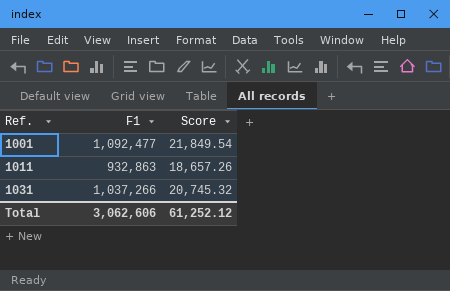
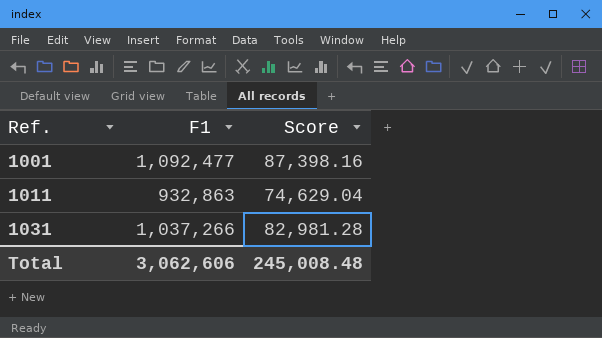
column Score | formula: [F1] * 0.02 -> [F1] * 0.08
Total | Score: 61,252.12 -> 245,008.48

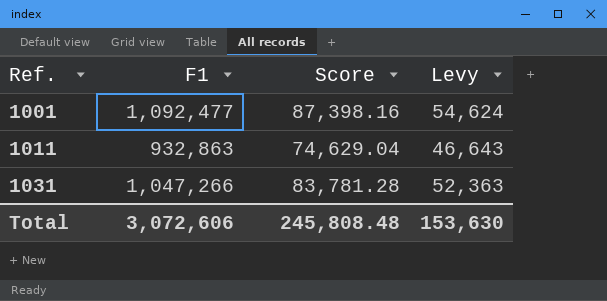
column Levy | formula: none -> [F1] * 0.05
1031 | F1: 1,037,266 -> 1,047,266
1031 | Score: 82,981.28 -> 83,781.28
Total | F1: 3,062,606 -> 3,072,606
Total | Score: 245,008.48 -> 245,808.48

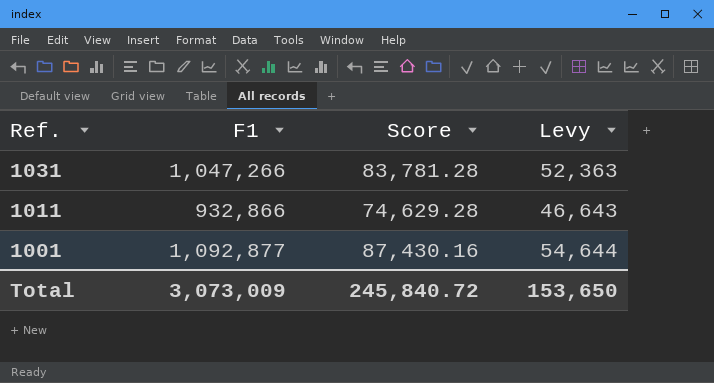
row order: Ref. ascending -> Ref. descending
1011 | F1: 932,863 -> 932,866
1011 | Score: 74,629.04 -> 74,629.28
1001 | F1: 1,092,477 -> 1,092,877
1001 | Score: 87,398.16 -> 87,430.16
1001 | Levy: 54,624 -> 54,644
Total | F1: 3,072,606 -> 3,073,009
Total | Score: 245,808.48 -> 245,840.72
Total | Levy: 153,630 -> 153,650

